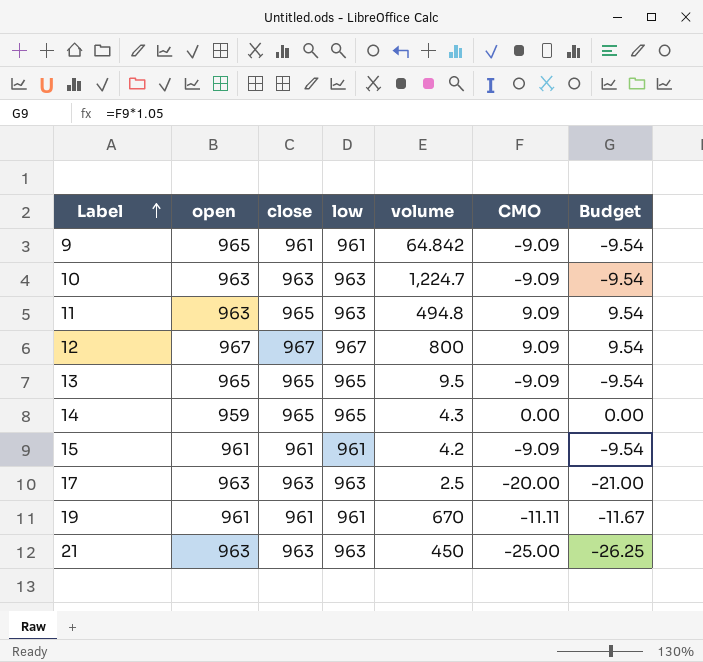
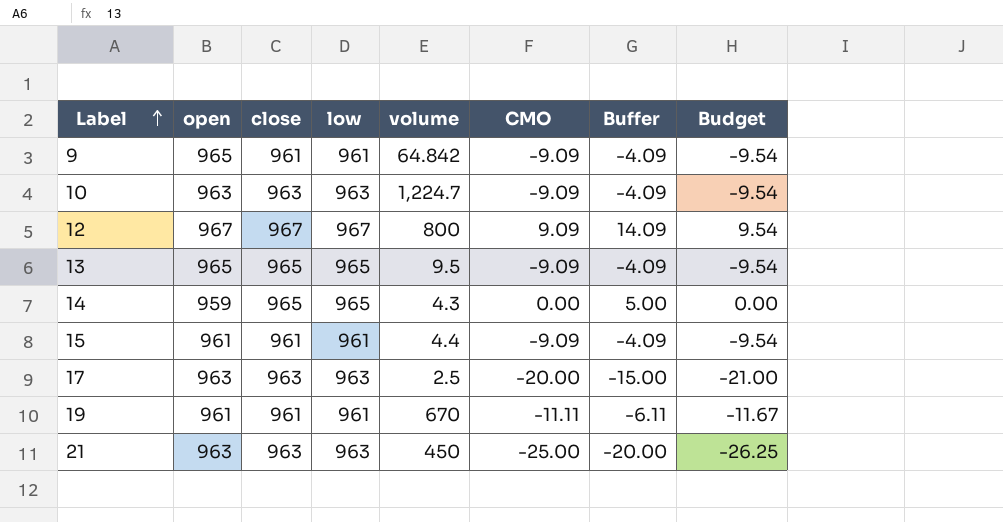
column Buffer | formula: none -> [CMO] + 5
row 11: 963 | 965 | 963 | 494.8 | 9.09 | 9.54 -> none
15 | volume: 4.2 -> 4.4

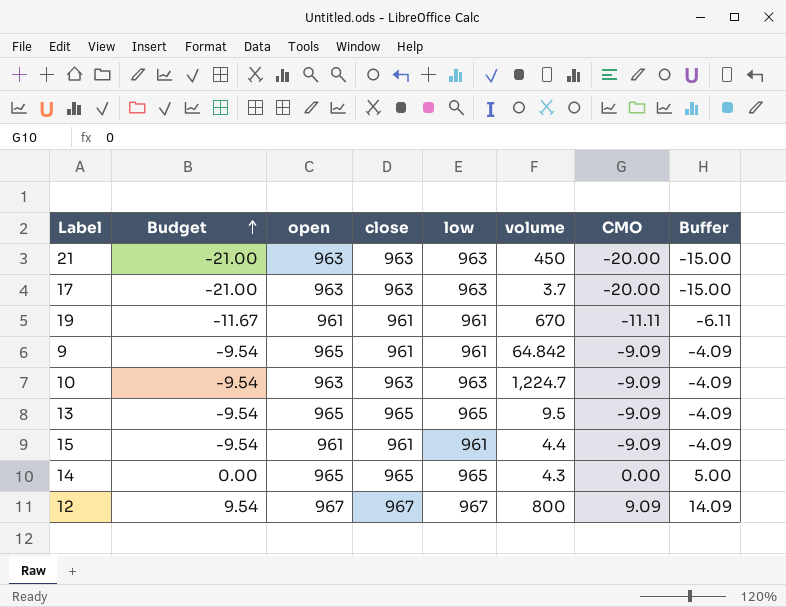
row order: Label ascending -> Budget ascending
column Budget | position: 8 -> 2
21 | Budget: -26.25 -> -21.00
21 | CMO: -25.00 -> -20.00
21 | Buffer: -20.00 -> -15.00
17 | volume: 2.5 -> 3.7
14 | open: 959 -> 965

